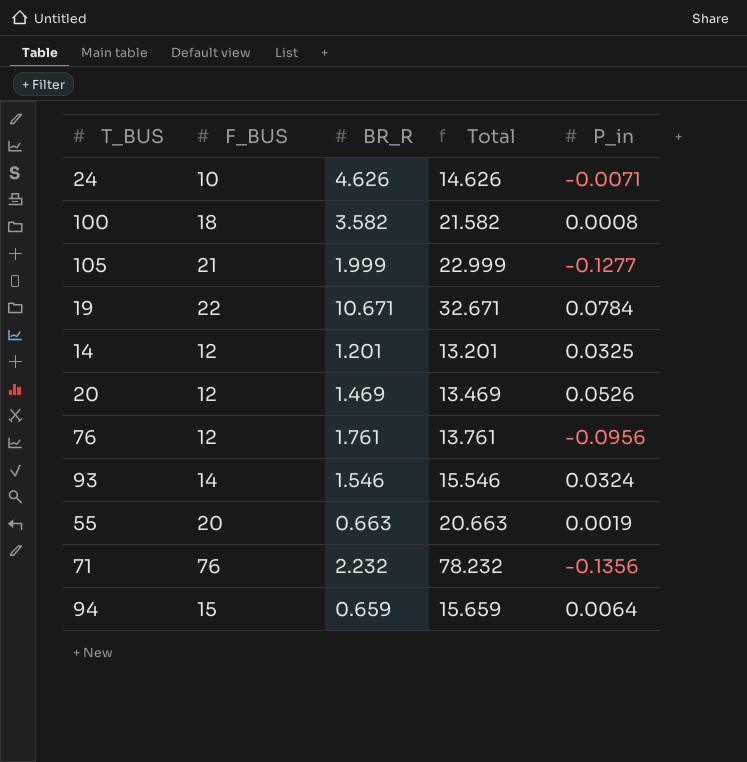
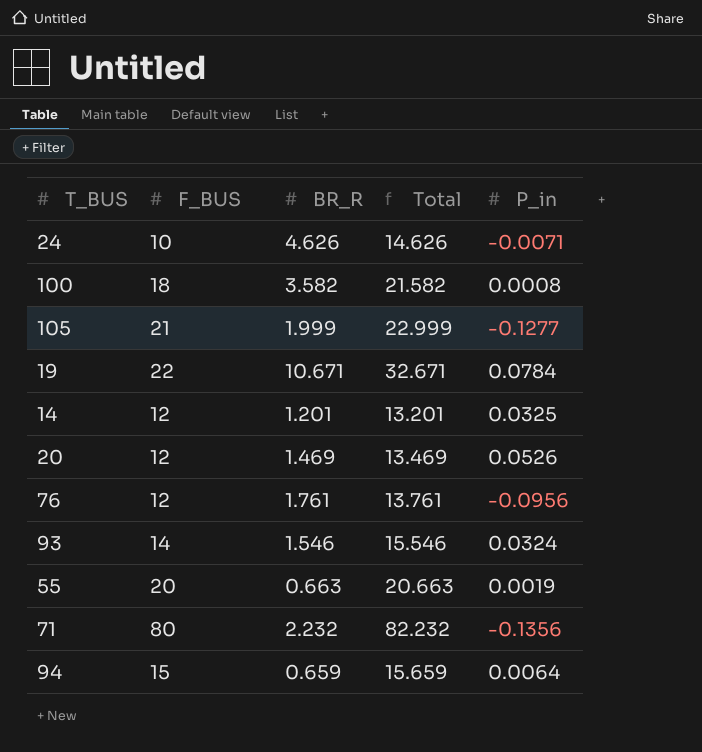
71 | F_BUS: 76 -> 80
71 | Total: 78.232 -> 82.232

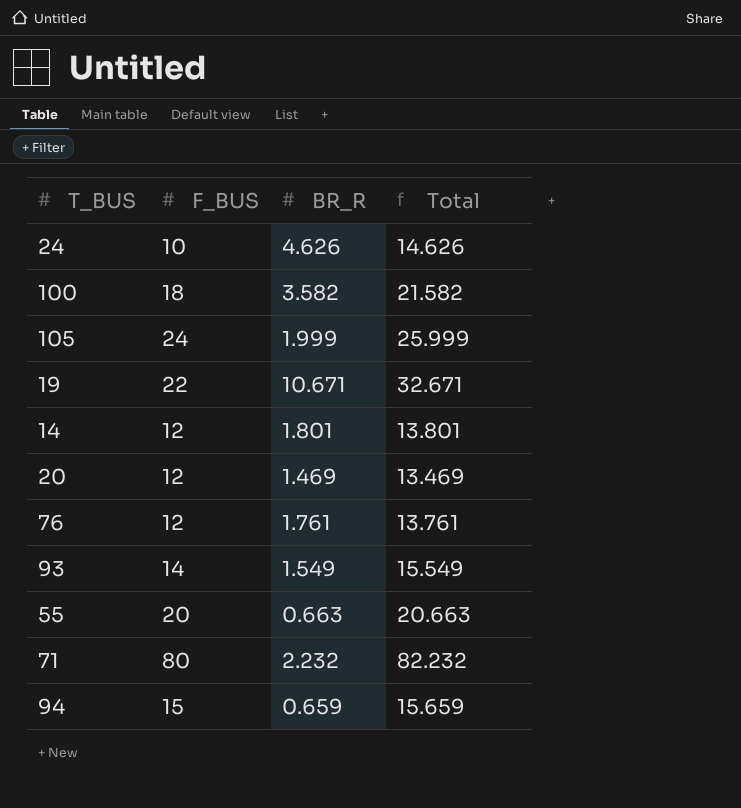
column P_in | position: 5 -> none
105 | F_BUS: 21 -> 24
105 | Total: 22.999 -> 25.999
14 | BR_R: 1.201 -> 1.801
14 | Total: 13.201 -> 13.801
93 | BR_R: 1.546 -> 1.549
93 | Total: 15.546 -> 15.549

